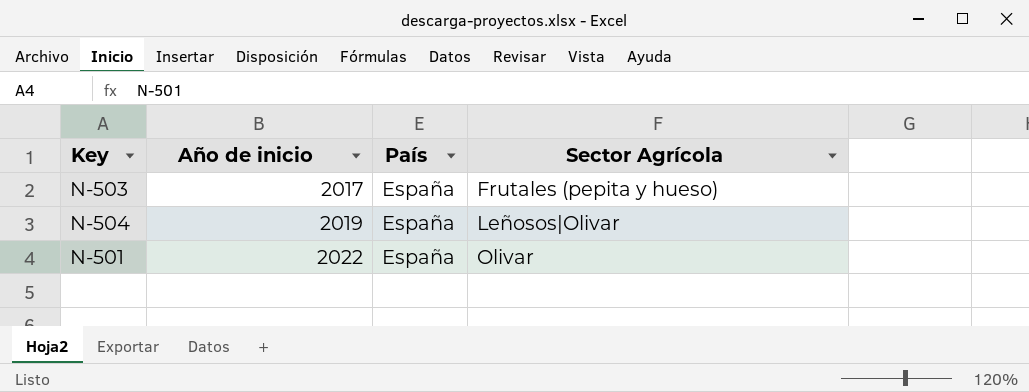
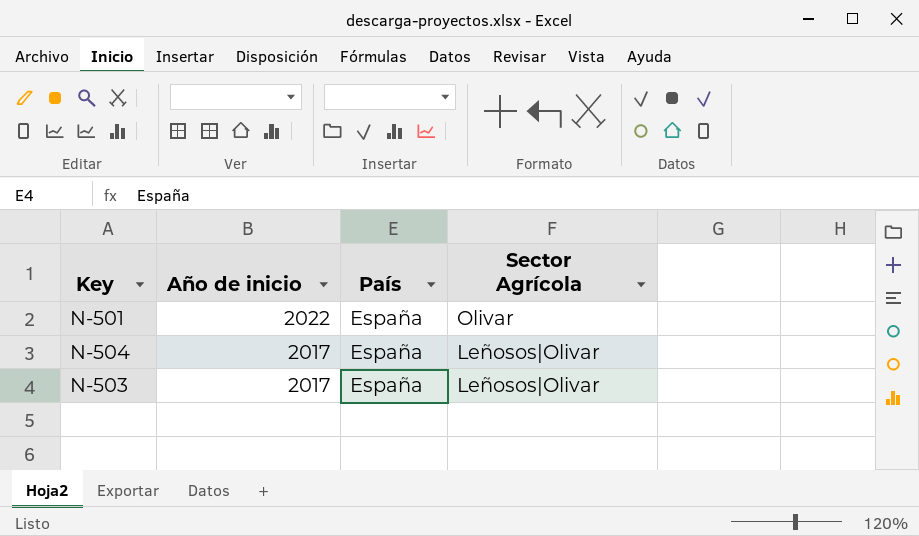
row order: Año de inicio ascending -> Año de inicio descending
N-504 | Año de inicio: 2019 -> 2017
N-503 | Sector Agrícola: Frutales (pepita y hueso) -> Leñosos|Olivar

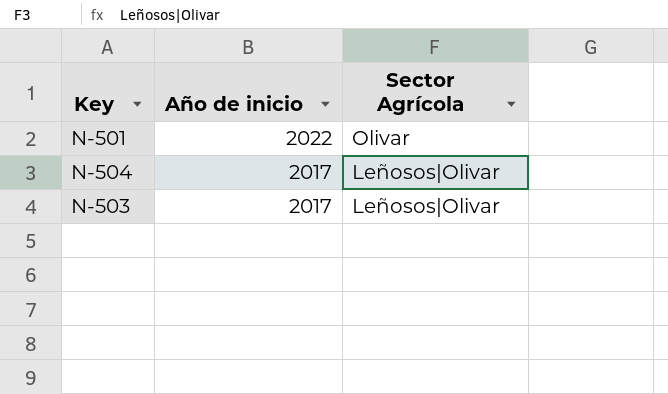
column País | position: 3 -> none

